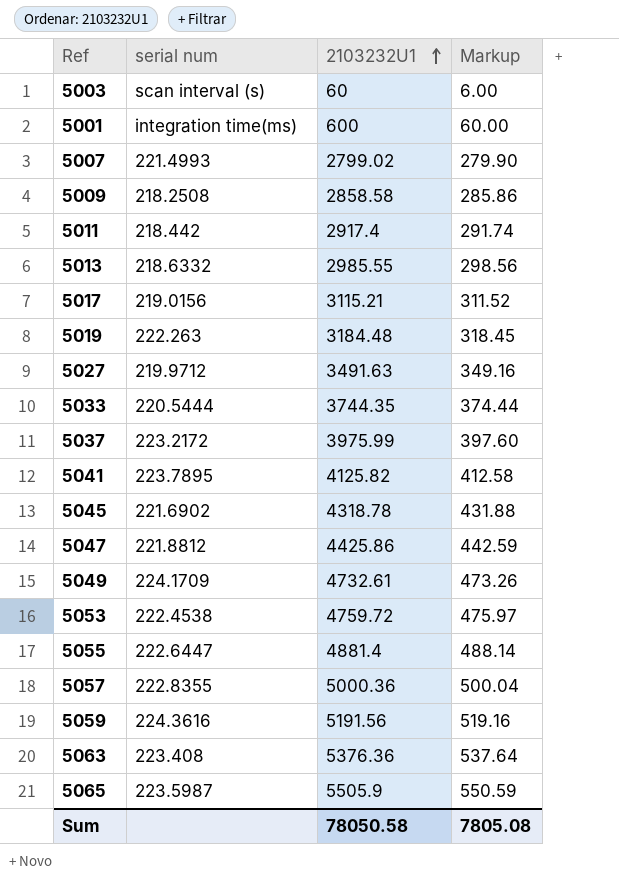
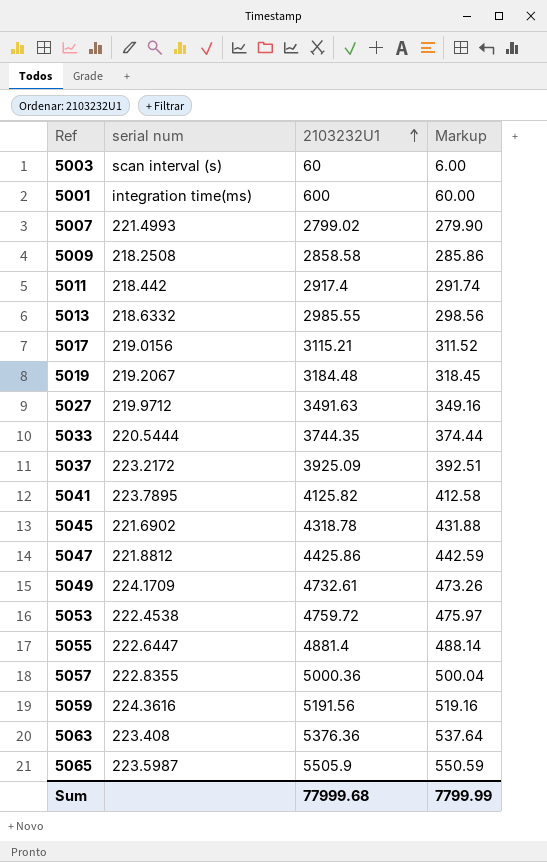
5019 | serial num: 222.263 -> 219.2067
5037 | 2103232U1: 3975.99 -> 3925.09
5037 | Markup: 397.60 -> 392.51
Sum | 2103232U1: 78050.58 -> 77999.68
Sum | Markup: 7805.08 -> 7799.99

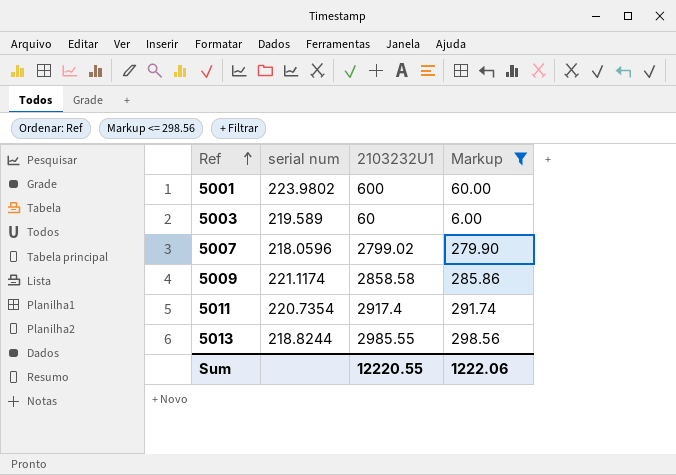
filter: none -> Markup <= 298.56
row order: 2103232U1 ascending -> Ref ascending
5001 | serial num: integration time(ms) -> 223.9802
5003 | serial num: scan interval (s) -> 219.589
5007 | serial num: 221.4993 -> 218.0596
5009 | serial num: 218.2508 -> 221.1174
5011 | serial num: 218.442 -> 220.7354
5013 | serial num: 218.6332 -> 218.8244
Sum | 2103232U1: 77999.68 -> 12220.55
Sum | Markup: 7799.99 -> 1222.06

